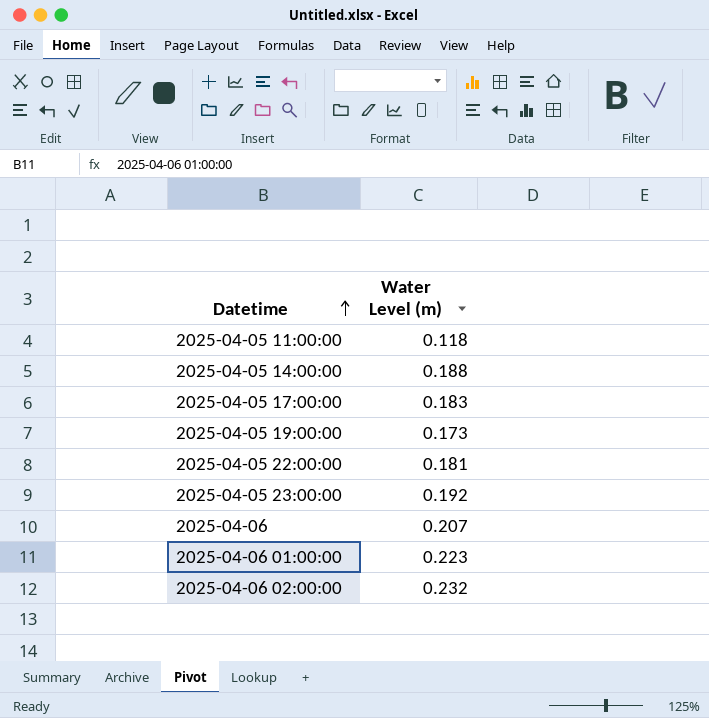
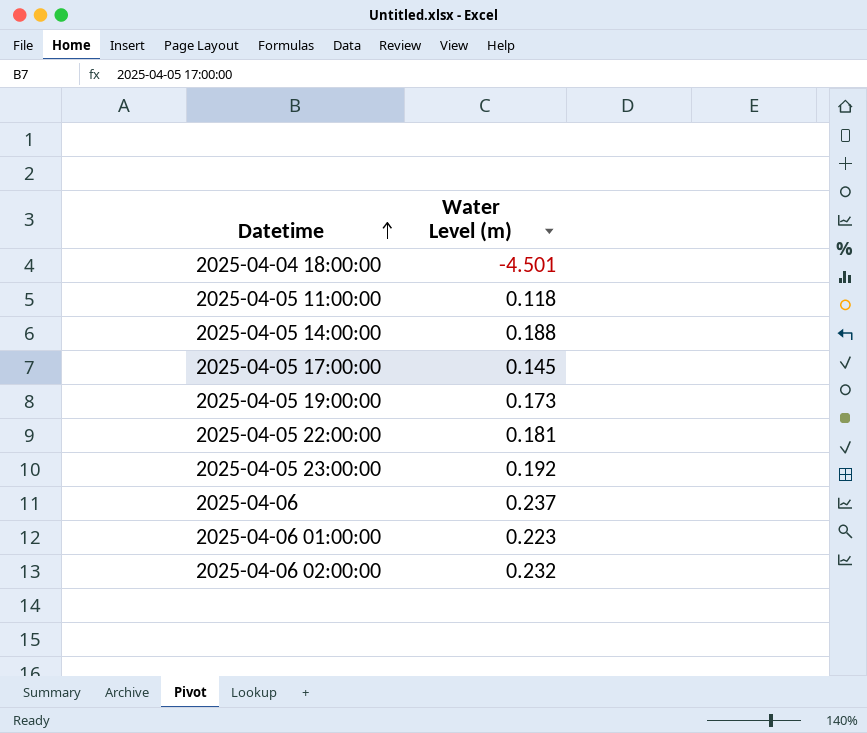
row 2025-04-04 18:00:00: none -> -4.501
2025-04-05 17:00:00 | Water Level (m): 0.183 -> 0.145
2025-04-06 | Water Level (m): 0.207 -> 0.237

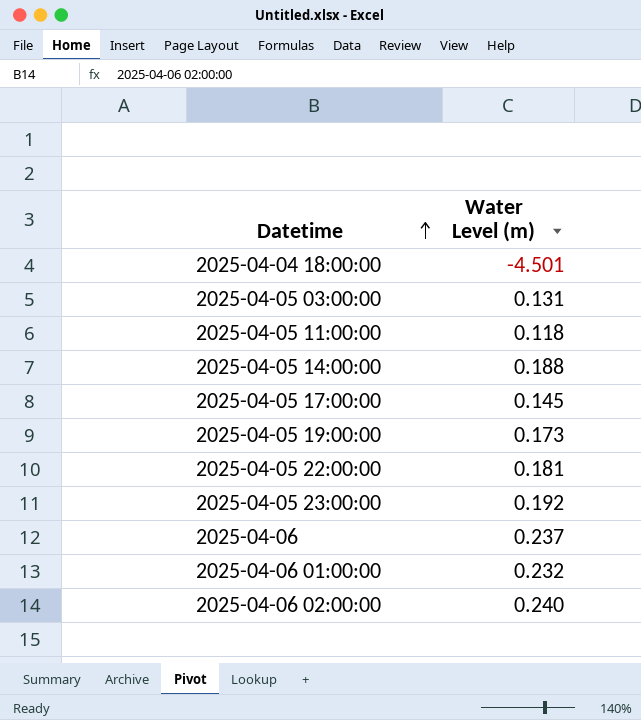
row 2025-04-05 03:00:00: none -> 0.131
2025-04-06 01:00:00 | Water Level (m): 0.223 -> 0.232
2025-04-06 02:00:00 | Water Level (m): 0.232 -> 0.240

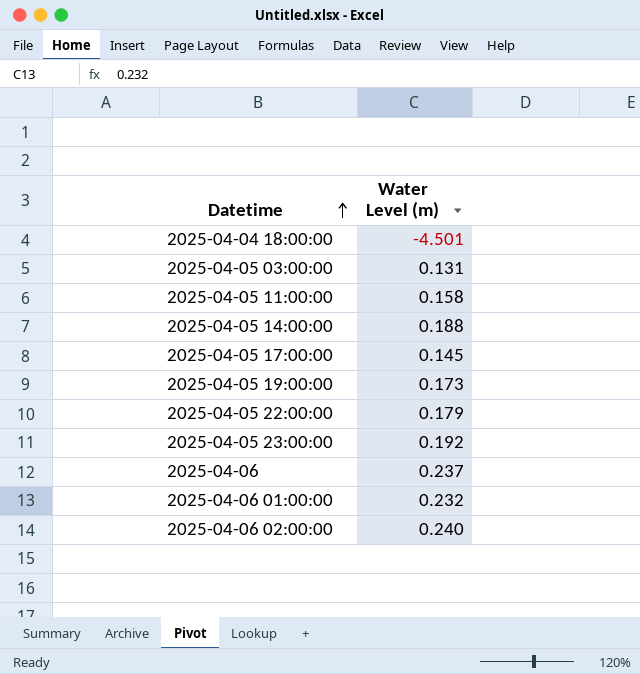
2025-04-05 11:00:00 | Water Level (m): 0.118 -> 0.158
2025-04-05 22:00:00 | Water Level (m): 0.181 -> 0.179

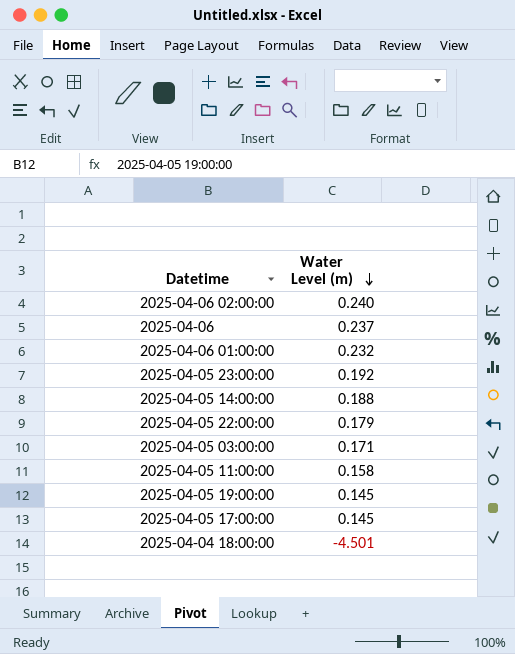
row order: Datetime ascending -> Water Level (m) descending
2025-04-05 03:00:00 | Water Level (m): 0.131 -> 0.171
2025-04-05 19:00:00 | Water Level (m): 0.173 -> 0.145

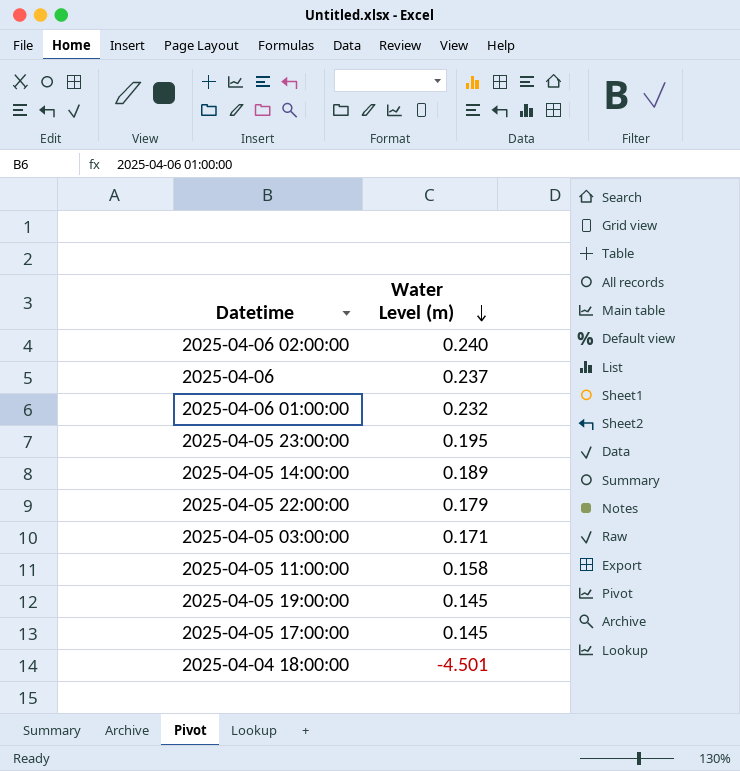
2025-04-05 23:00:00 | Water Level (m): 0.192 -> 0.195
2025-04-05 14:00:00 | Water Level (m): 0.188 -> 0.189

